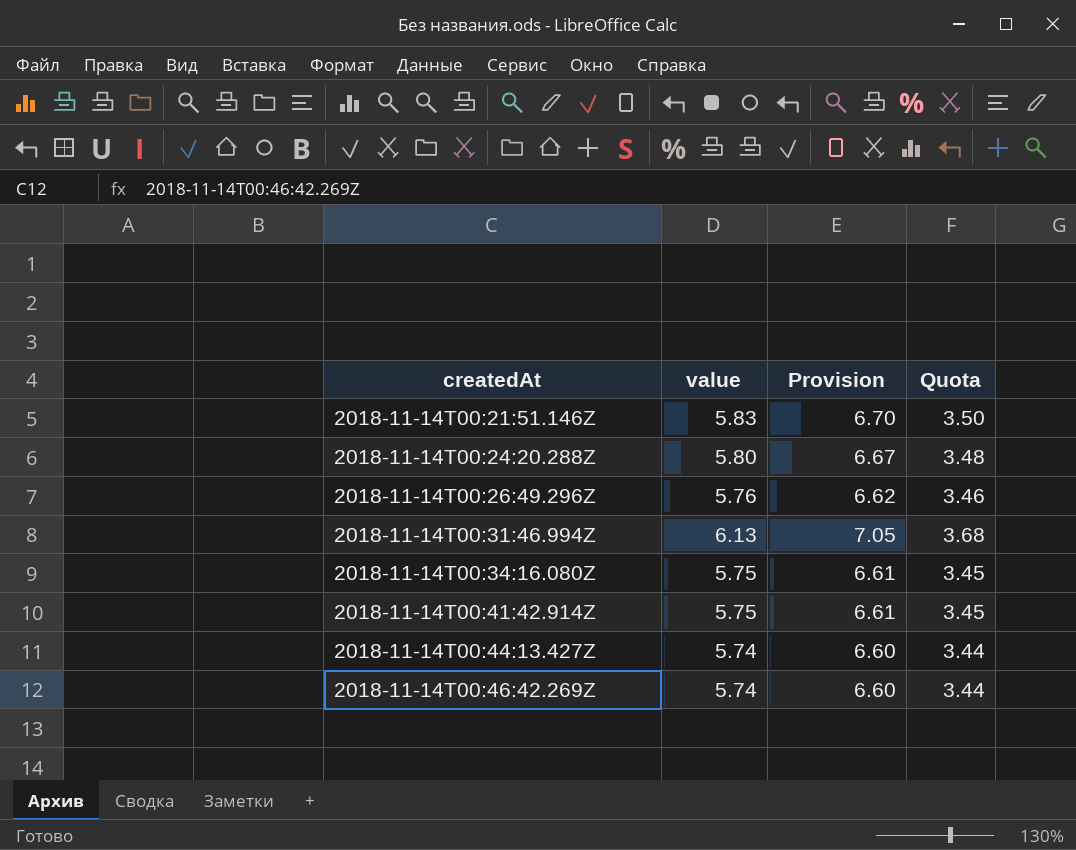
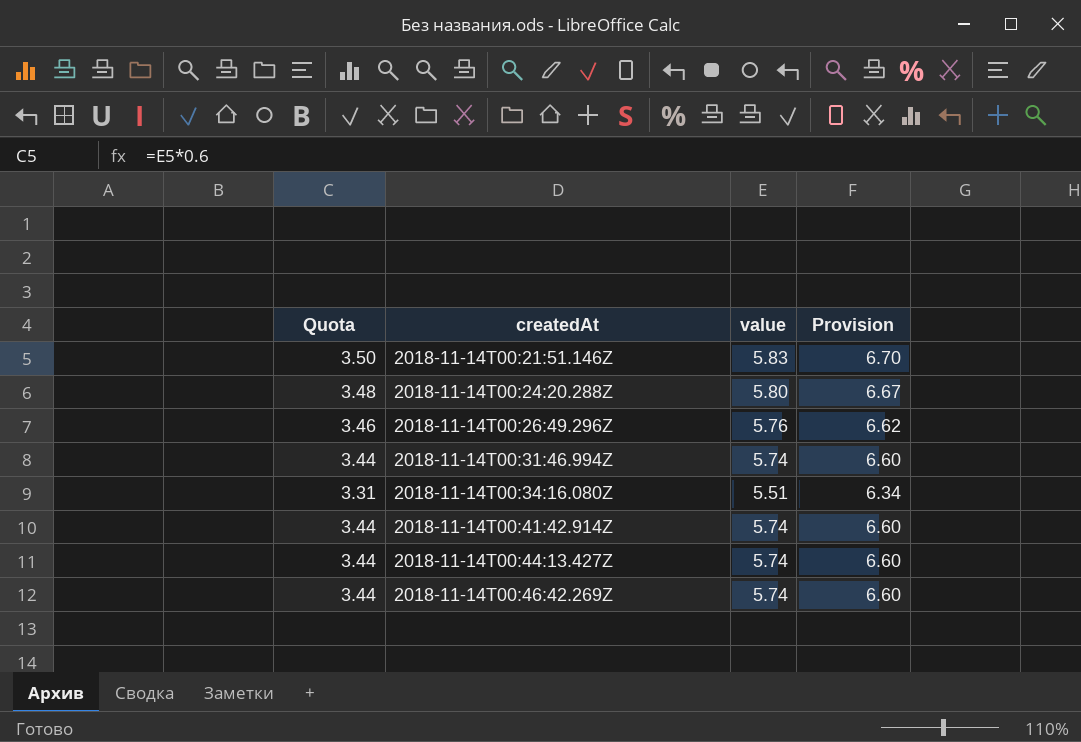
column Quota | position: 4 -> 1
2018-11-14T00:31:46.994Z | Quota: 3.68 -> 3.44
2018-11-14T00:31:46.994Z | value: 6.13 -> 5.74
2018-11-14T00:31:46.994Z | Provision: 7.05 -> 6.60
2018-11-14T00:34:16.080Z | Quota: 3.45 -> 3.31
2018-11-14T00:34:16.080Z | value: 5.75 -> 5.51
2018-11-14T00:34:16.080Z | Provision: 6.61 -> 6.34
2018-11-14T00:41:42.914Z | Quota: 3.45 -> 3.44
2018-11-14T00:41:42.914Z | value: 5.75 -> 5.74
2018-11-14T00:41:42.914Z | Provision: 6.61 -> 6.60

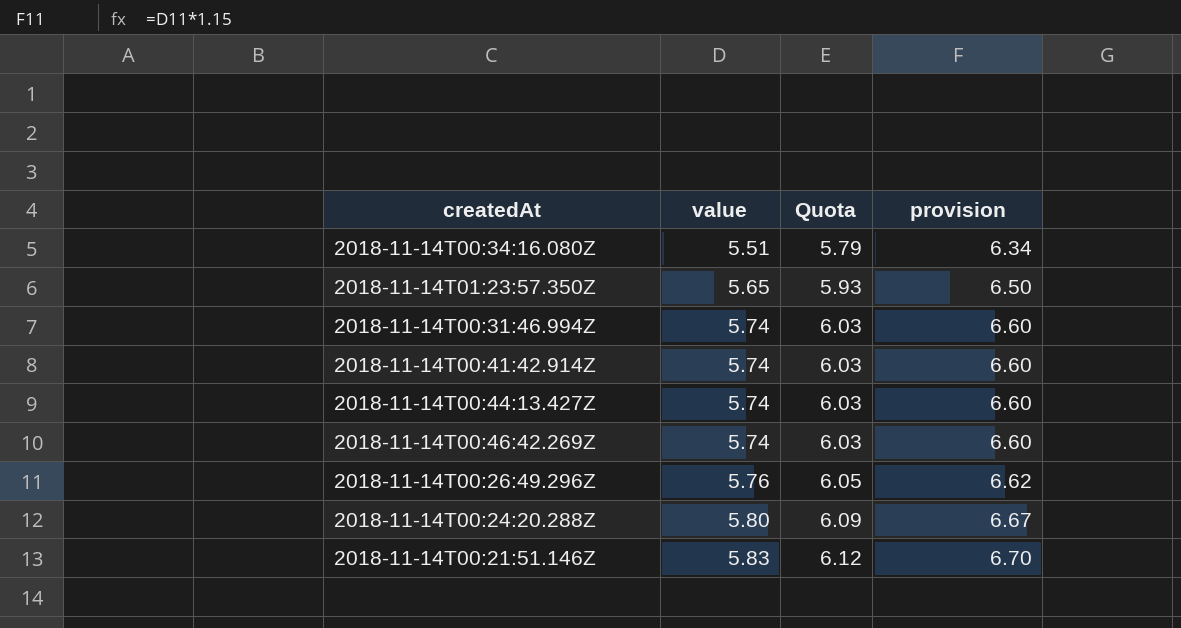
row order: createdAt ascending -> value ascending
column Quota | formula: [value] * 0.6 -> [value] * 1.05
column Quota | position: 1 -> 3
column name: Provision -> provision
row 2018-11-14T01:23:57.350Z: none -> 5.65 | 5.93 | 6.50

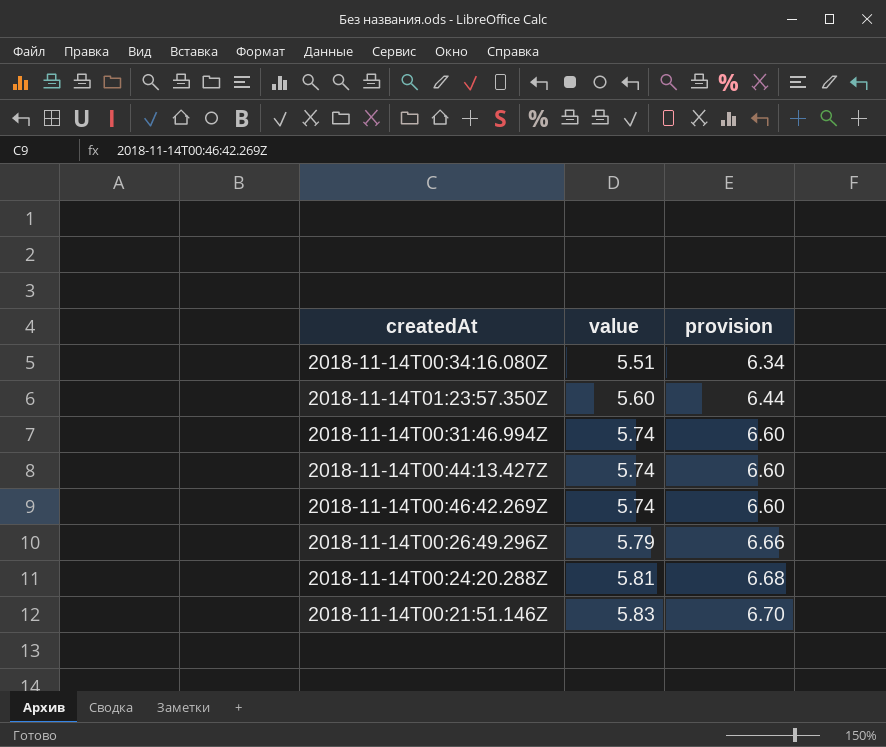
column Quota | formula: [value] * 1.05 -> none
row 2018-11-14T00:41:42.914Z: 5.74 | 6.03 | 6.60 -> none
2018-11-14T01:23:57.350Z | value: 5.65 -> 5.60
2018-11-14T01:23:57.350Z | provision: 6.50 -> 6.44
2018-11-14T00:26:49.296Z | value: 5.76 -> 5.79
2018-11-14T00:26:49.296Z | provision: 6.62 -> 6.66
2018-11-14T00:24:20.288Z | value: 5.80 -> 5.81
2018-11-14T00:24:20.288Z | provision: 6.67 -> 6.68

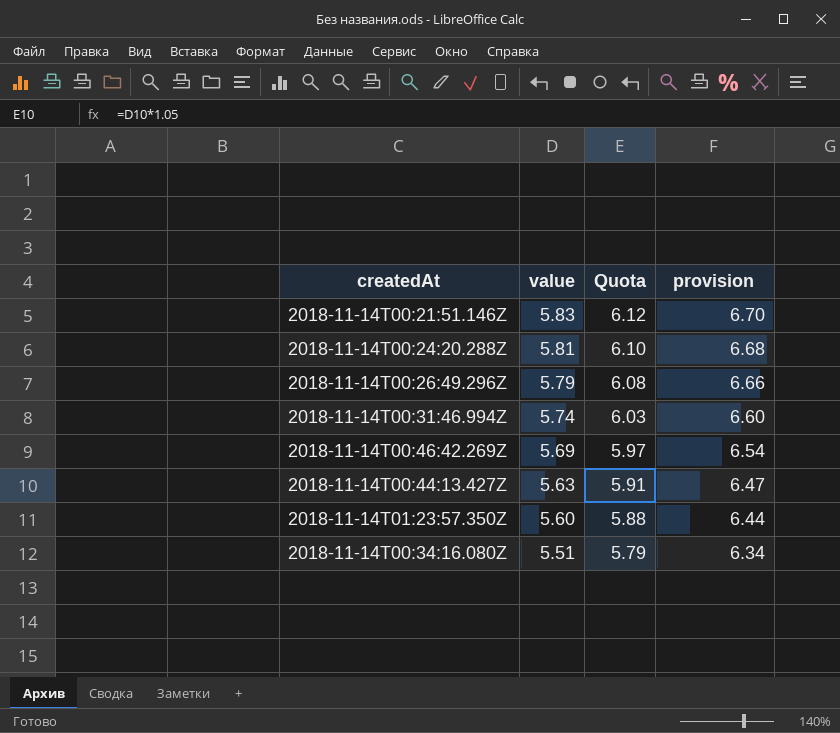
row order: value ascending -> value descending
column Quota | formula: none -> [value] * 1.05
2018-11-14T00:46:42.269Z | value: 5.74 -> 5.69
2018-11-14T00:46:42.269Z | provision: 6.60 -> 6.54
2018-11-14T00:44:13.427Z | value: 5.74 -> 5.63
2018-11-14T00:44:13.427Z | provision: 6.60 -> 6.47

